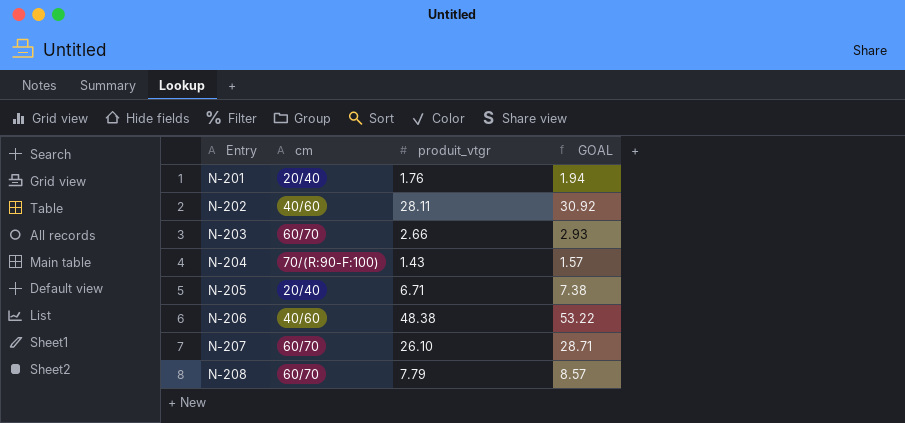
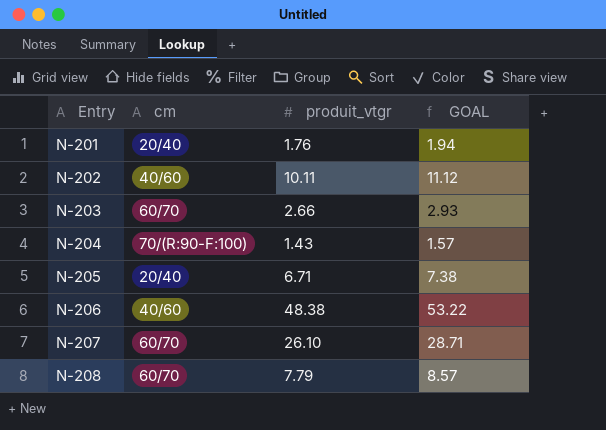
N-202 | produit_vtgr: 28.11 -> 10.11
N-202 | GOAL: 30.92 -> 11.12

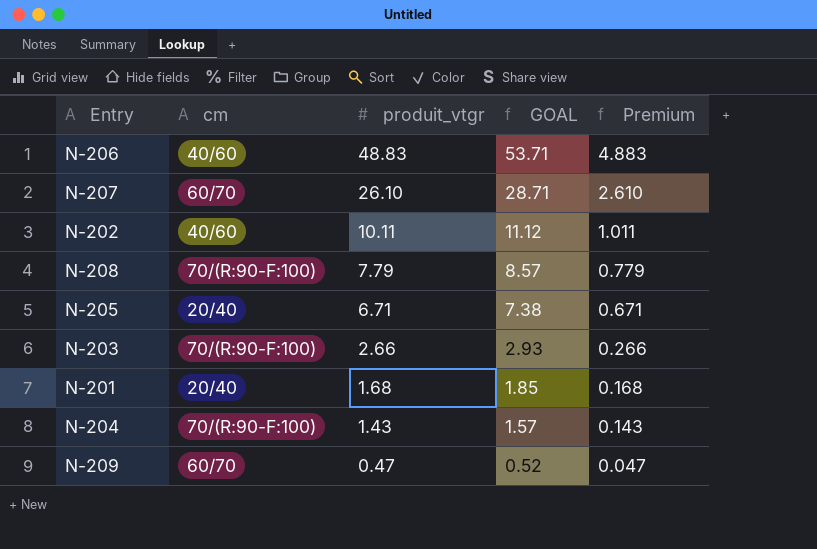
row order: Entry ascending -> produit_vtgr descending
column Premium | formula: none -> [produit_vtgr] * 0.1
N-206 | produit_vtgr: 48.38 -> 48.83
N-206 | GOAL: 53.22 -> 53.71
N-208 | cm: 60/70 -> 70/(R:90-F:100)
N-203 | cm: 60/70 -> 70/(R:90-F:100)
N-201 | produit_vtgr: 1.76 -> 1.68
N-201 | GOAL: 1.94 -> 1.85
row N-209: none -> 60/70 | 0.47 | 0.52 | 0.047

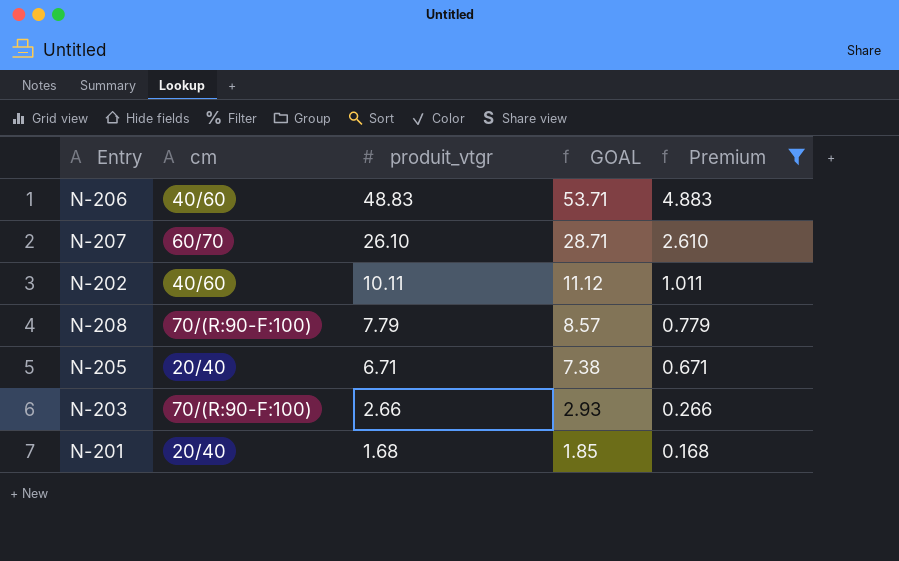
filter: none -> Premium >= 0.168

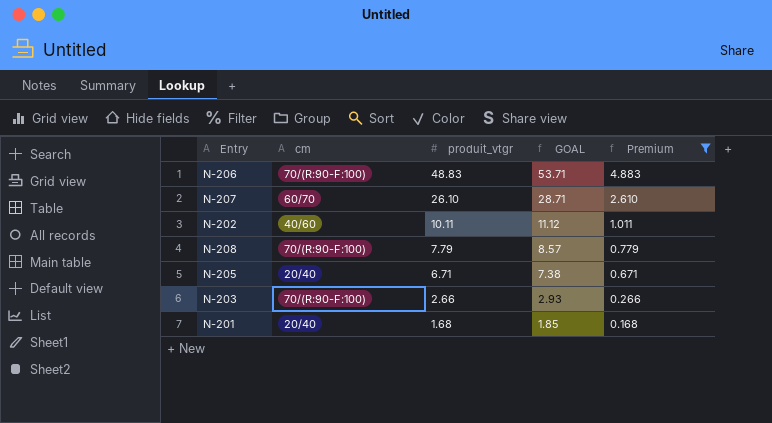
N-206 | cm: 40/60 -> 70/(R:90-F:100)

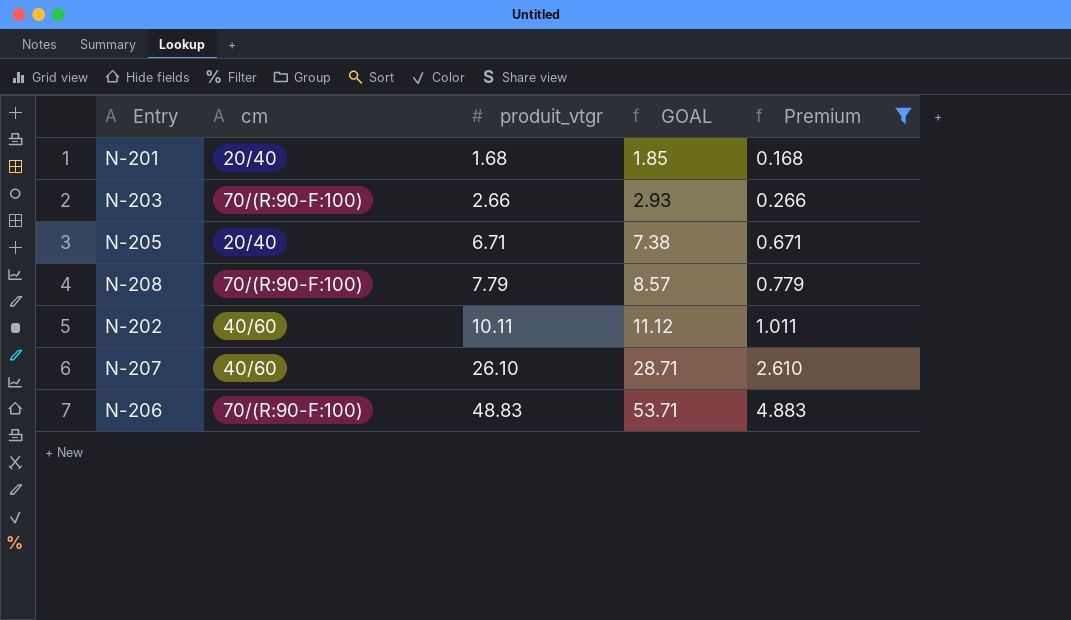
row order: produit_vtgr descending -> produit_vtgr ascending
N-207 | cm: 60/70 -> 40/60

